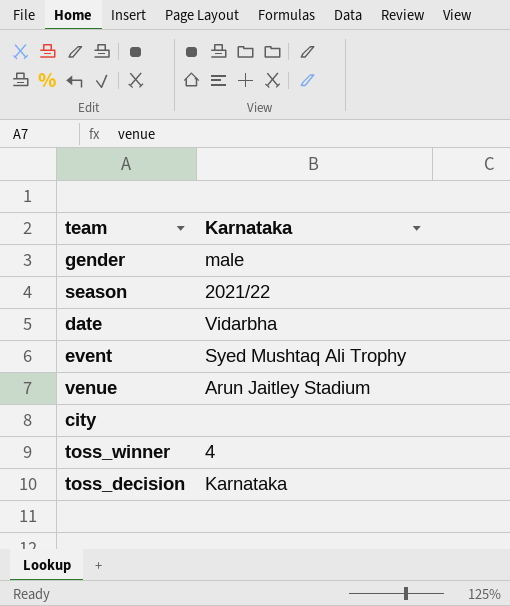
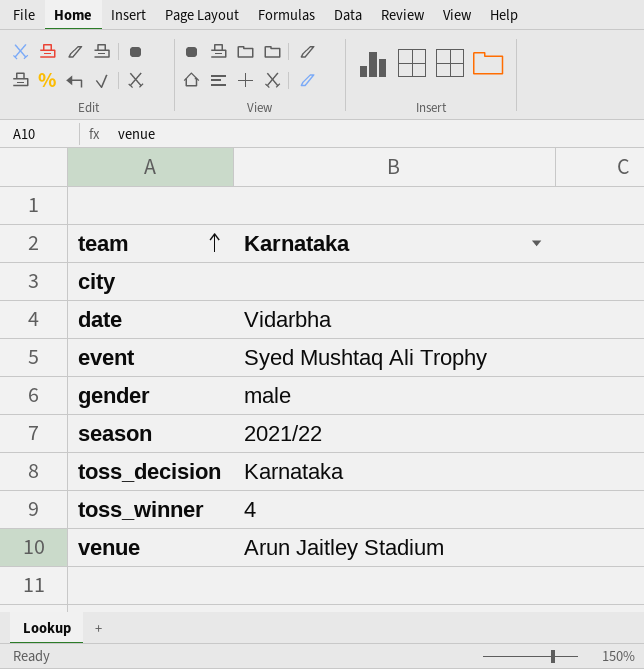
row order: none -> team ascending

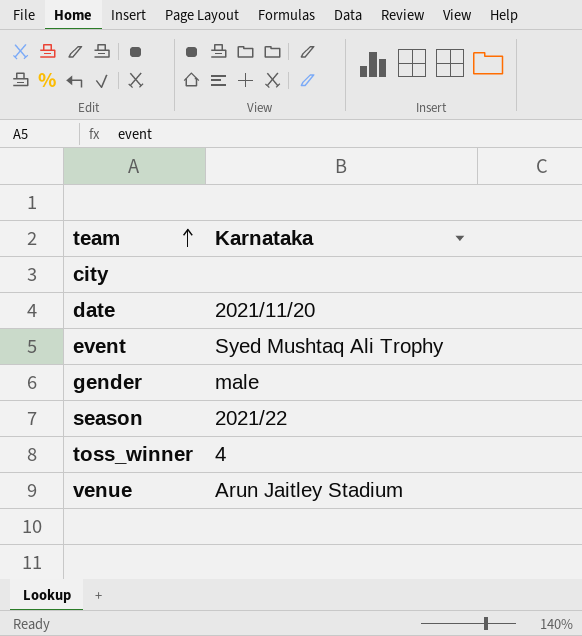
row toss_decision: Karnataka -> none
date | Karnataka: Vidarbha -> 2021/11/20

